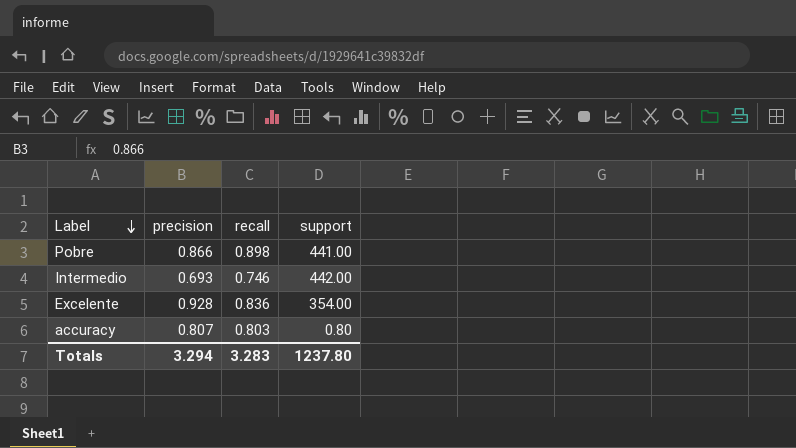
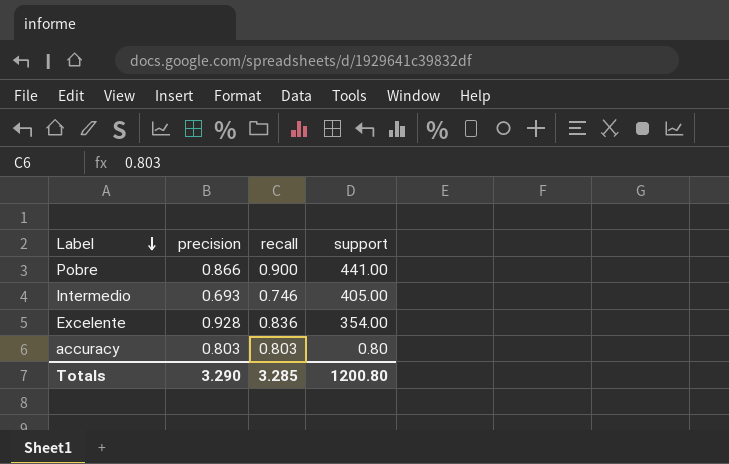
Pobre | recall: 0.898 -> 0.900
Intermedio | support: 442.00 -> 405.00
accuracy | precision: 0.807 -> 0.803
Totals | precision: 3.294 -> 3.290
Totals | recall: 3.283 -> 3.285
Totals | support: 1237.80 -> 1200.80

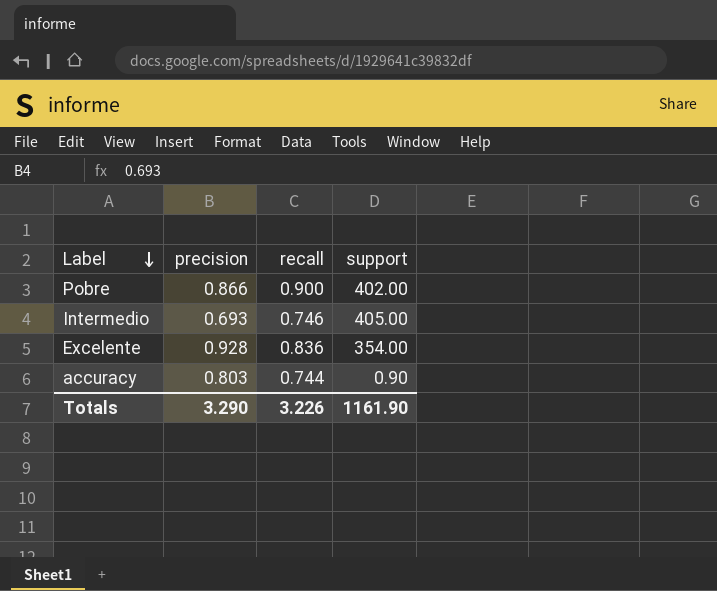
Pobre | support: 441.00 -> 402.00
accuracy | recall: 0.803 -> 0.744
accuracy | support: 0.80 -> 0.90
Totals | recall: 3.285 -> 3.226
Totals | support: 1200.80 -> 1161.90

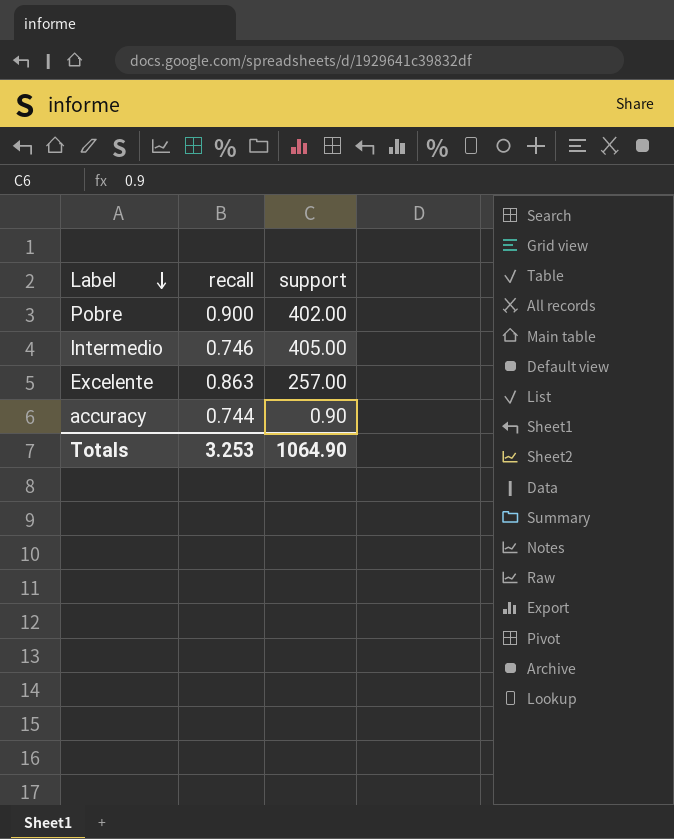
column precision | position: 2 -> none
Excelente | recall: 0.836 -> 0.863
Excelente | support: 354.00 -> 257.00
Totals | recall: 3.226 -> 3.253
Totals | support: 1161.90 -> 1064.90

